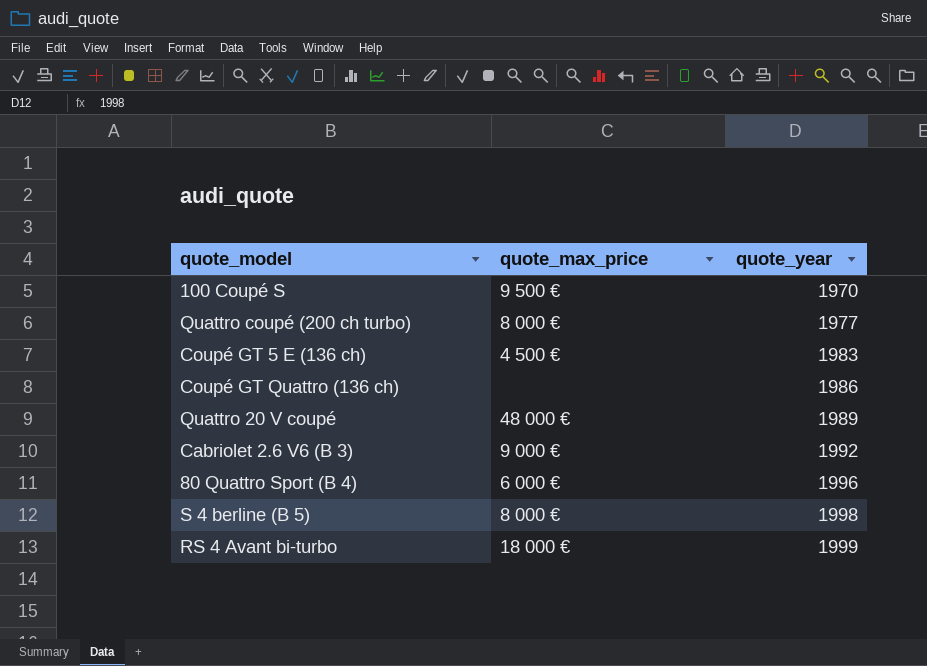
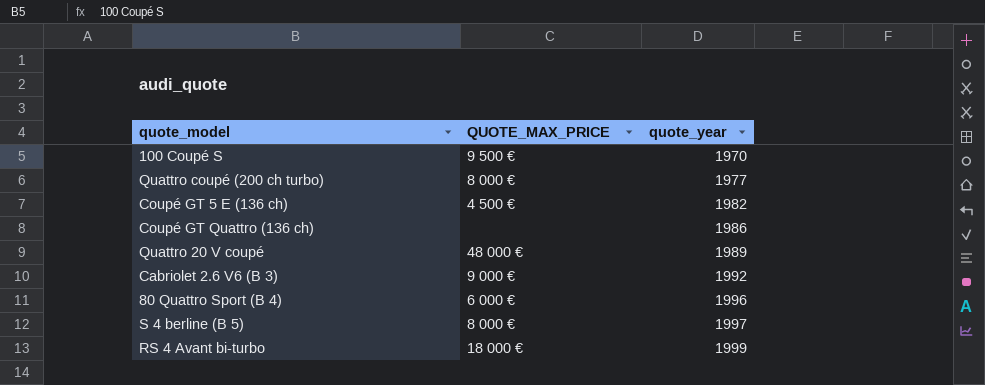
column name: quote_max_price -> QUOTE_MAX_PRICE
Coupé GT 5 E (136 ch) | quote_year: 1983 -> 1982
S 4 berline (B 5) | quote_year: 1998 -> 1997

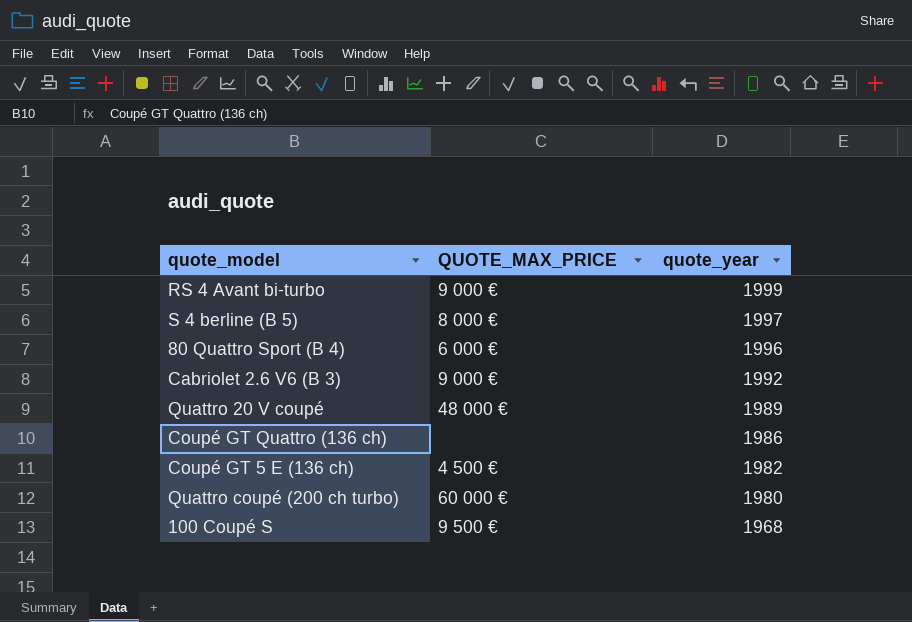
row order: quote_year ascending -> quote_year descending
RS 4 Avant bi-turbo | QUOTE_MAX_PRICE: 18 000 € -> 9 000 €
Quattro coupé (200 ch turbo) | QUOTE_MAX_PRICE: 8 000 € -> 60 000 €
Quattro coupé (200 ch turbo) | quote_year: 1977 -> 1980
100 Coupé S | quote_year: 1970 -> 1968

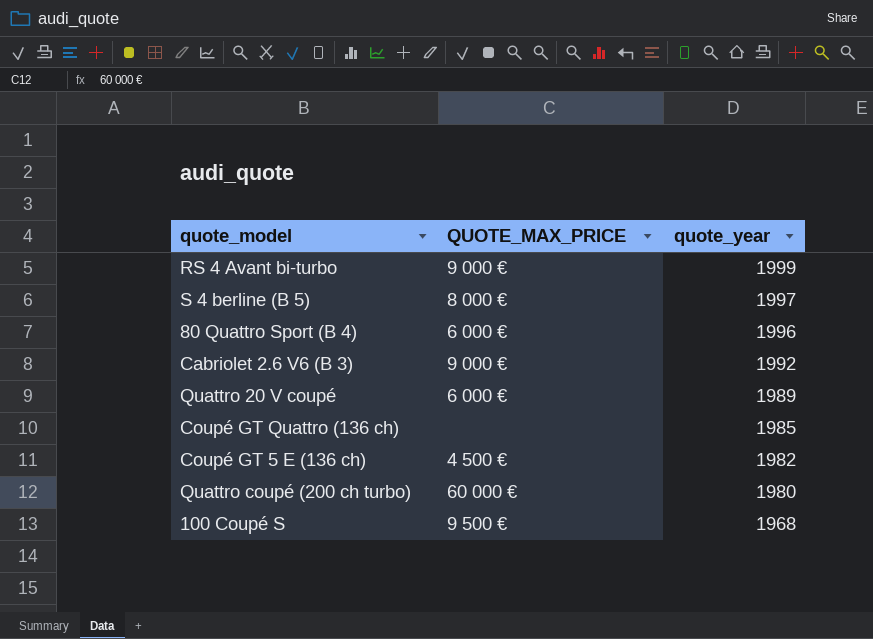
Quattro 20 V coupé | QUOTE_MAX_PRICE: 48 000 € -> 6 000 €
Coupé GT Quattro (136 ch) | quote_year: 1986 -> 1985

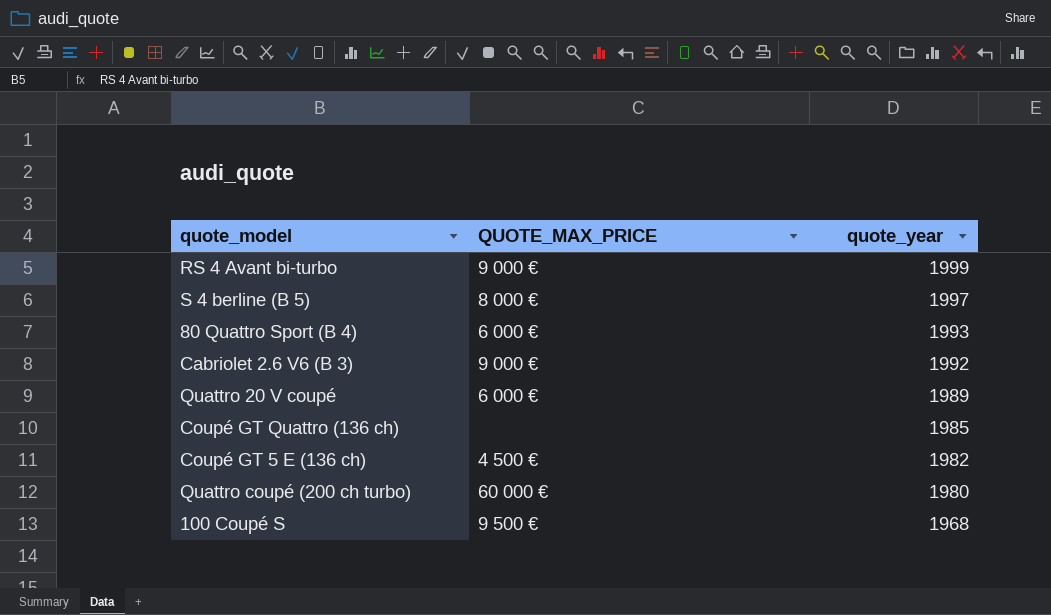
80 Quattro Sport (B 4) | quote_year: 1996 -> 1993

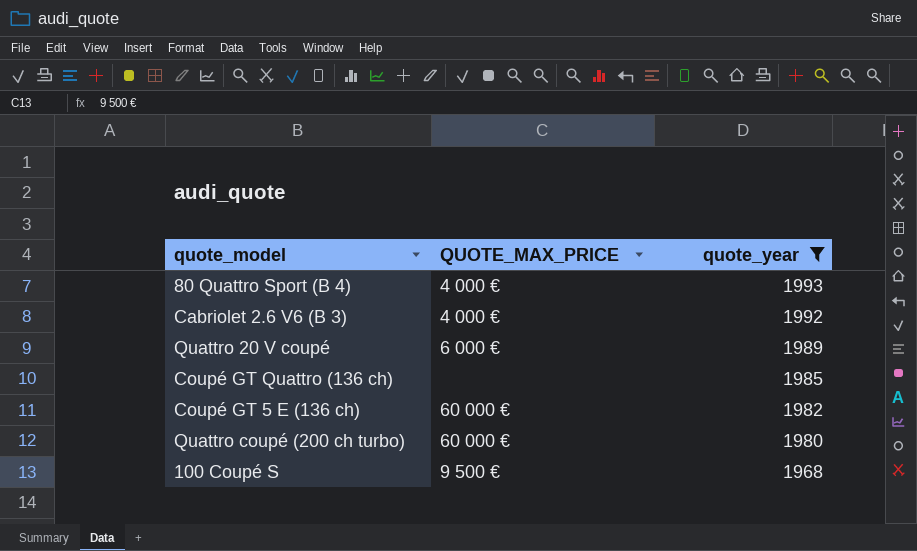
filter: none -> quote_year <= 1993
80 Quattro Sport (B 4) | QUOTE_MAX_PRICE: 6 000 € -> 4 000 €
Cabriolet 2.6 V6 (B 3) | QUOTE_MAX_PRICE: 9 000 € -> 4 000 €
Coupé GT 5 E (136 ch) | QUOTE_MAX_PRICE: 4 500 € -> 60 000 €

